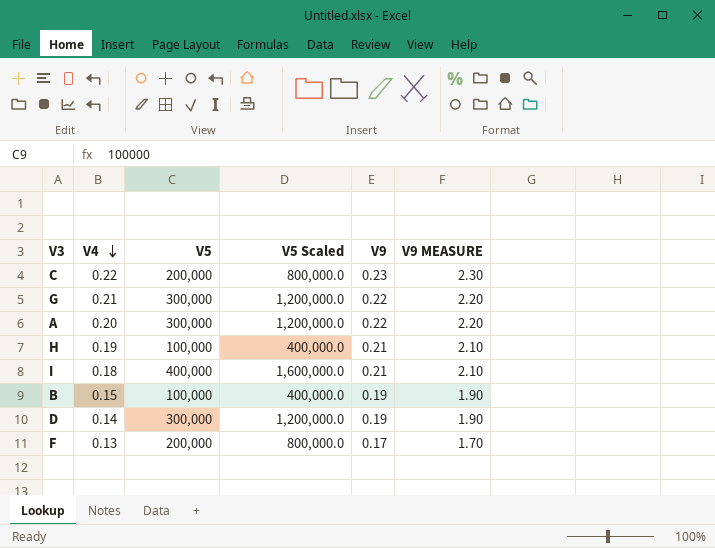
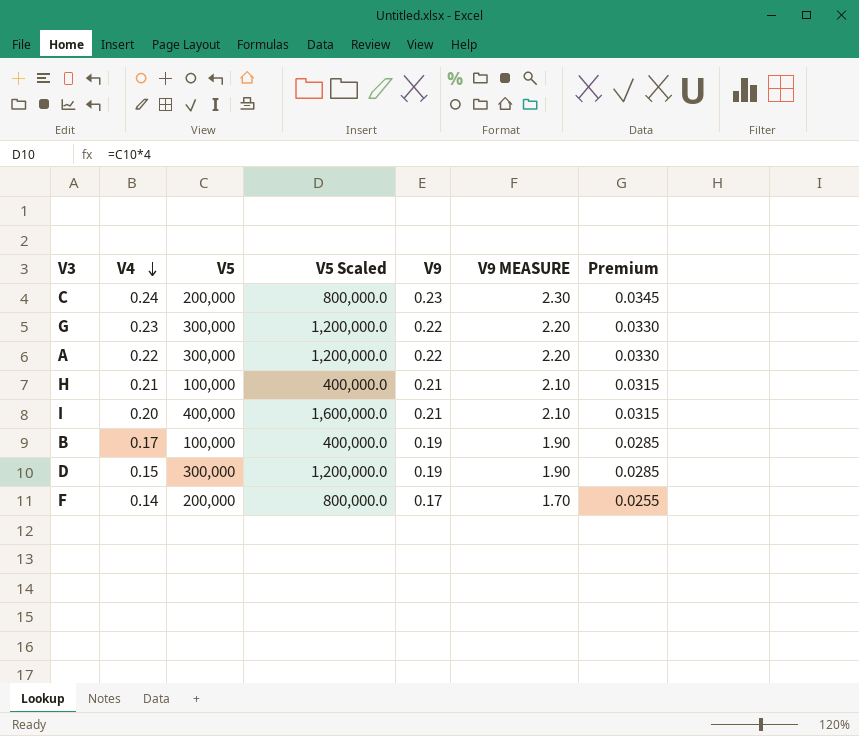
column Premium | formula: none -> [V9] * 0.15
C | V4: 0.22 -> 0.24
G | V4: 0.21 -> 0.23
A | V4: 0.20 -> 0.22
H | V4: 0.19 -> 0.21
I | V4: 0.18 -> 0.20
B | V4: 0.15 -> 0.17
D | V4: 0.14 -> 0.15
F | V4: 0.13 -> 0.14

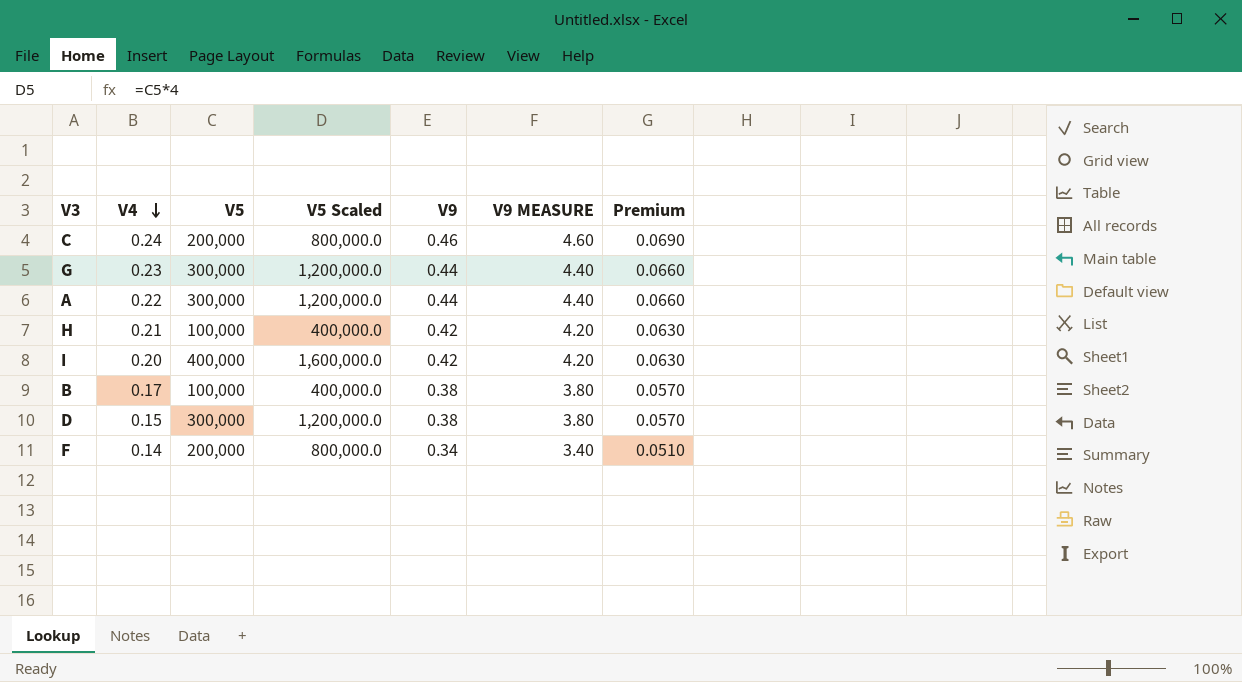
C | V9: 0.23 -> 0.46
C | V9 MEASURE: 2.30 -> 4.60
C | Premium: 0.0345 -> 0.0690
G | V9: 0.22 -> 0.44
G | V9 MEASURE: 2.20 -> 4.40
G | Premium: 0.0330 -> 0.0660
A | V9: 0.22 -> 0.44
A | V9 MEASURE: 2.20 -> 4.40
A | Premium: 0.0330 -> 0.0660
H | V9: 0.21 -> 0.42
H | V9 MEASURE: 2.10 -> 4.20
H | Premium: 0.0315 -> 0.0630
I | V9: 0.21 -> 0.42
I | V9 MEASURE: 2.10 -> 4.20
I | Premium: 0.0315 -> 0.0630
B | V9: 0.19 -> 0.38
B | V9 MEASURE: 1.90 -> 3.80
B | Premium: 0.0285 -> 0.0570
D | V9: 0.19 -> 0.38
D | V9 MEASURE: 1.90 -> 3.80
D | Premium: 0.0285 -> 0.0570
F | V9: 0.17 -> 0.34
F | V9 MEASURE: 1.70 -> 3.40
F | Premium: 0.0255 -> 0.0510

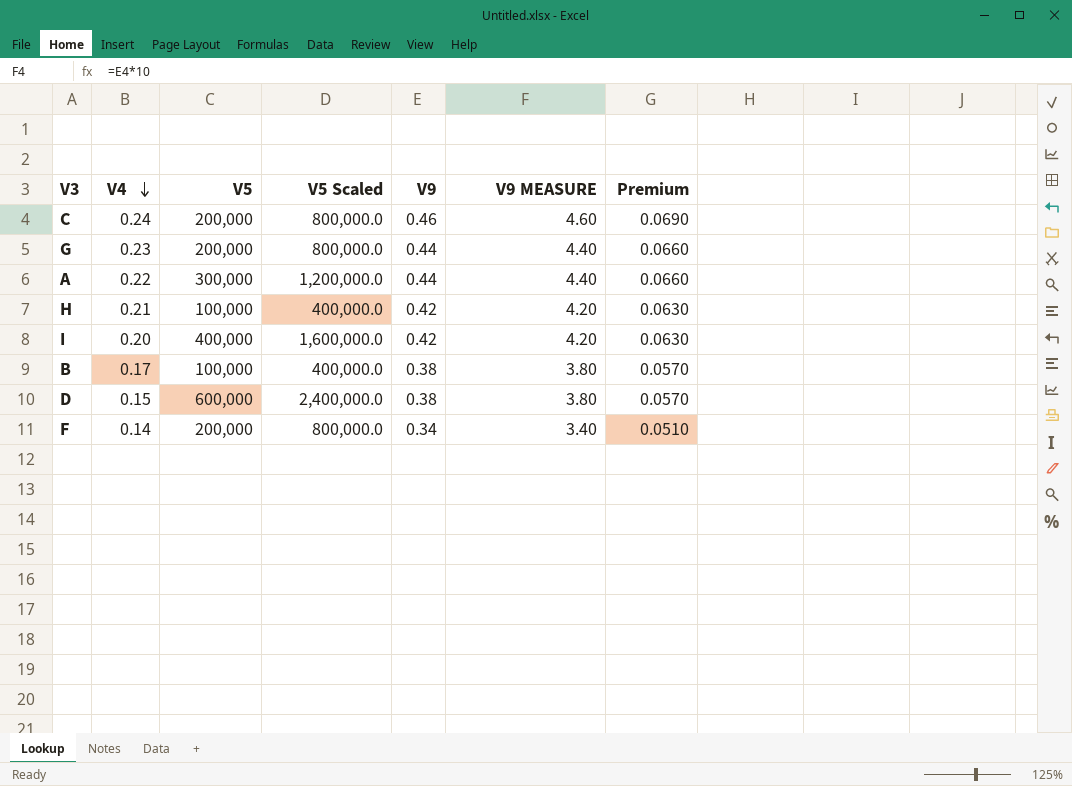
G | V5: 300,000 -> 200,000
G | V5 Scaled: 1,200,000.0 -> 800,000.0
D | V5: 300,000 -> 600,000
D | V5 Scaled: 1,200,000.0 -> 2,400,000.0

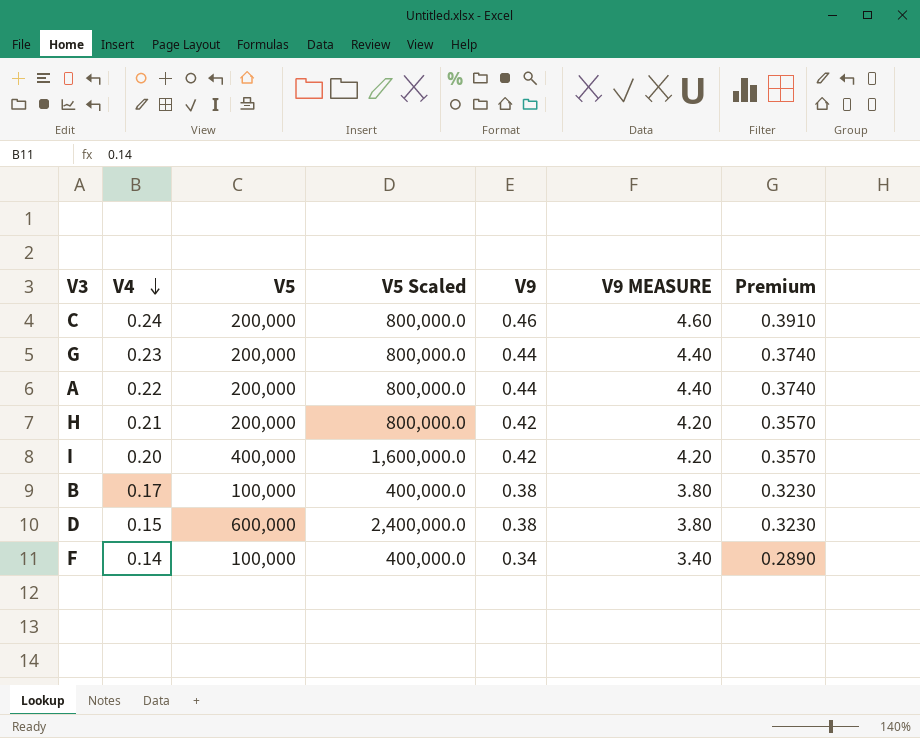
column Premium | formula: [V9] * 0.15 -> [V9] * 0.85
A | V5: 300,000 -> 200,000
A | V5 Scaled: 1,200,000.0 -> 800,000.0
H | V5: 100,000 -> 200,000
H | V5 Scaled: 400,000.0 -> 800,000.0
F | V5: 200,000 -> 100,000
F | V5 Scaled: 800,000.0 -> 400,000.0

